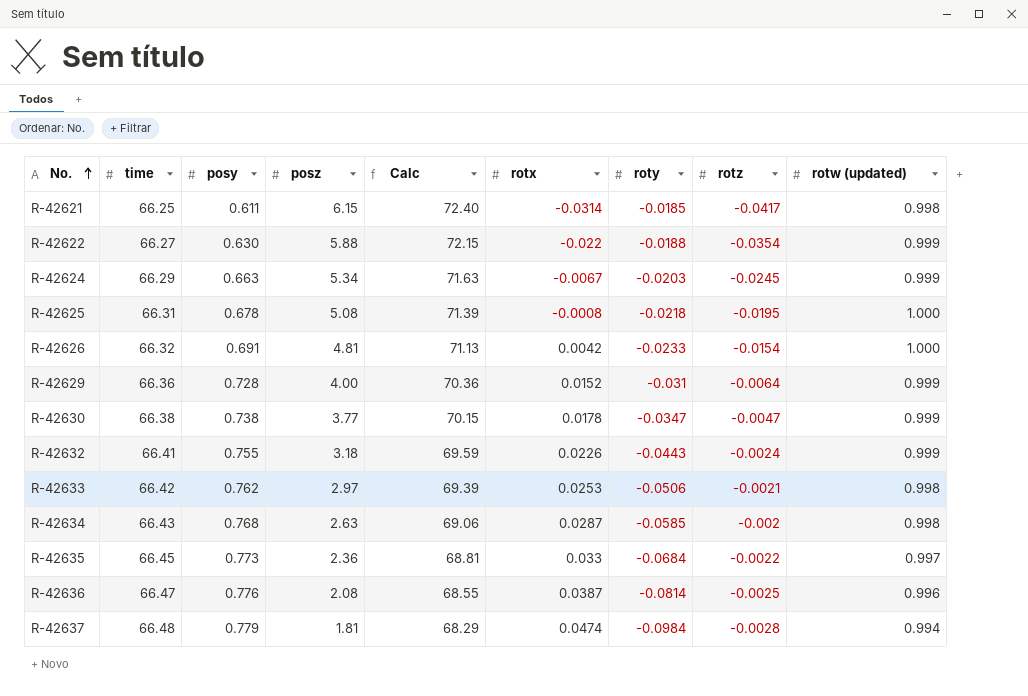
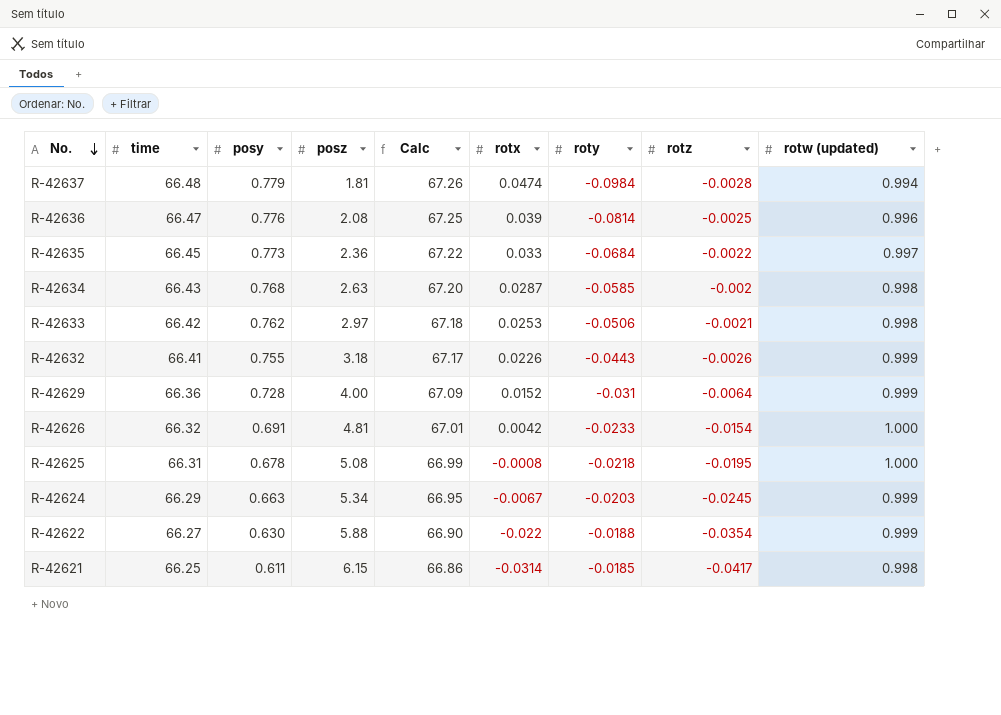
row order: No. ascending -> No. descending
column Calc | formula: [time] + [posz] -> [time] + [posy]
row R-42630: 66.38 | 0.738 | 3.77 | 70.15 | 0.0178 | -0.0347 | -0.0047 | 0.999 -> none
R-42636 | rotx: 0.0387 -> 0.039
R-42632 | rotz: -0.0024 -> -0.0026

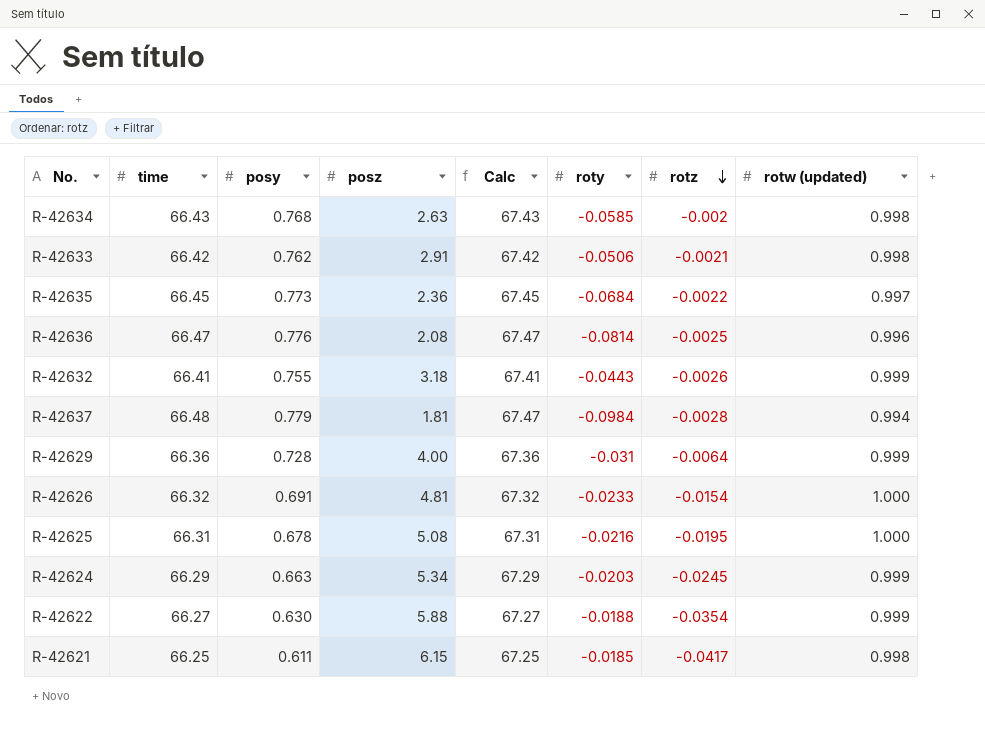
row order: No. descending -> rotz descending
column rotx | position: 6 -> none
column Calc | formula: [time] + [posy] -> [time] + [rotw (updated)]
R-42633 | posz: 2.97 -> 2.91
R-42625 | roty: -0.0218 -> -0.0216

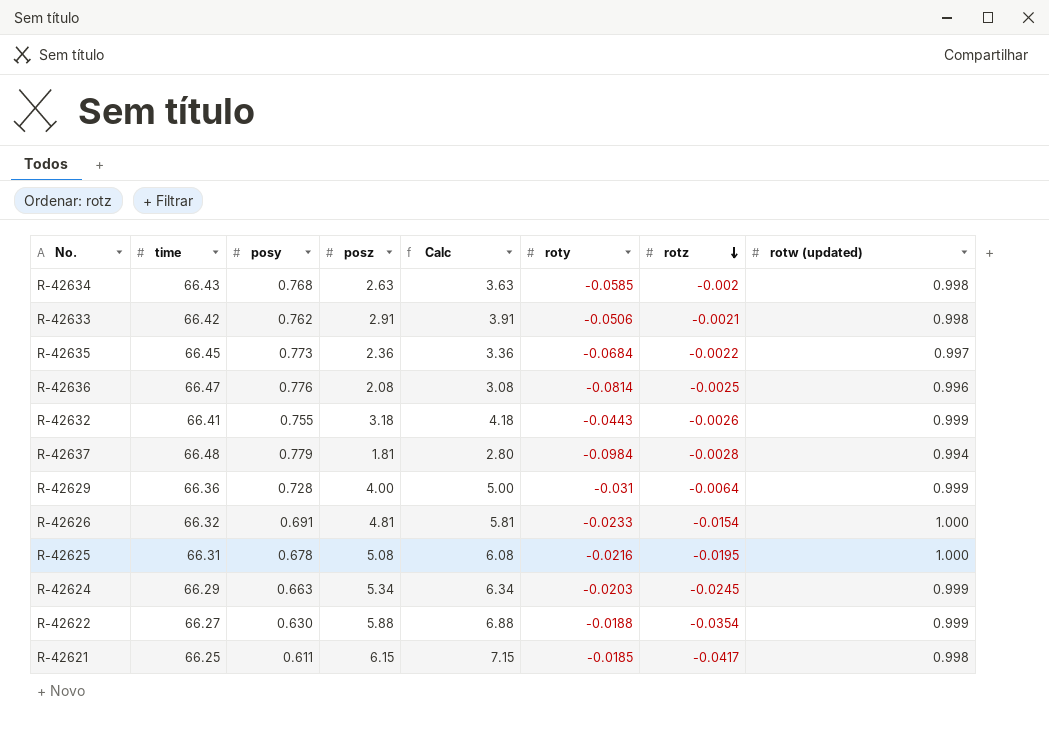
column Calc | formula: [time] + [rotw (updated)] -> [posz] + [rotw (updated)]

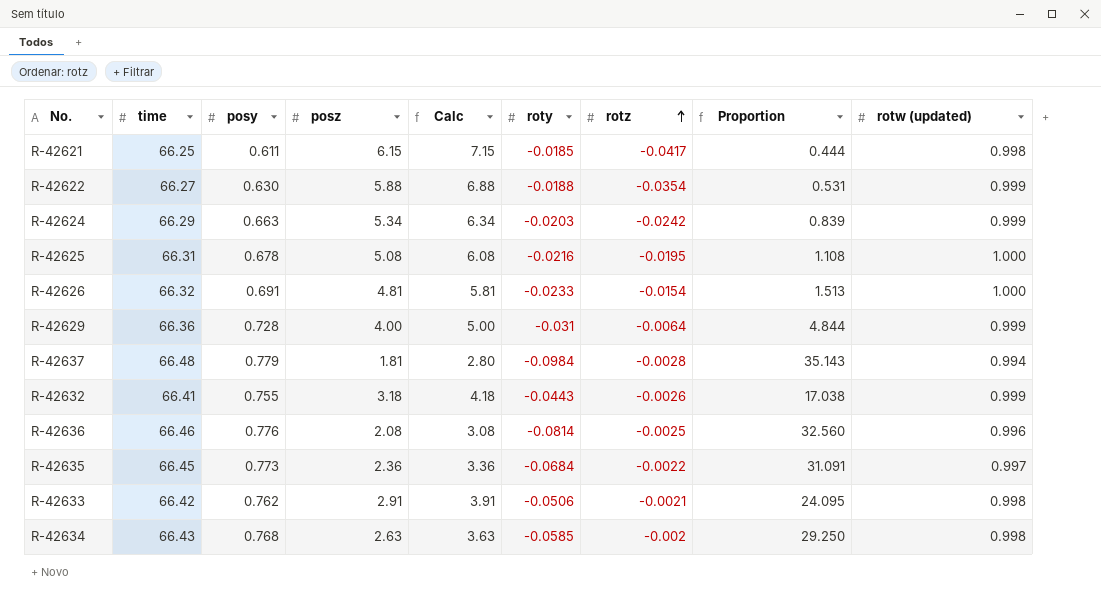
row order: rotz descending -> rotz ascending
column Proportion | formula: none -> [roty] / [rotz]
R-42624 | rotz: -0.0245 -> -0.0242
R-42636 | time: 66.47 -> 66.46

